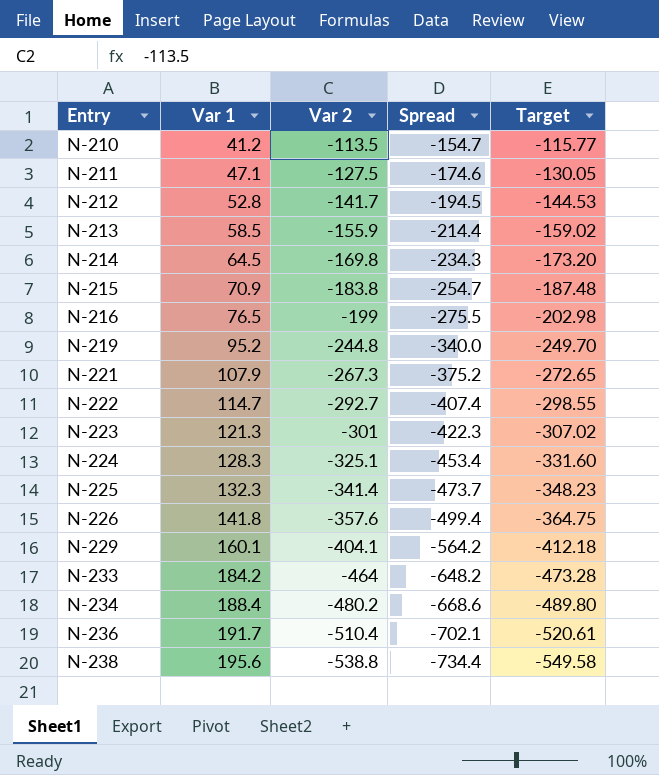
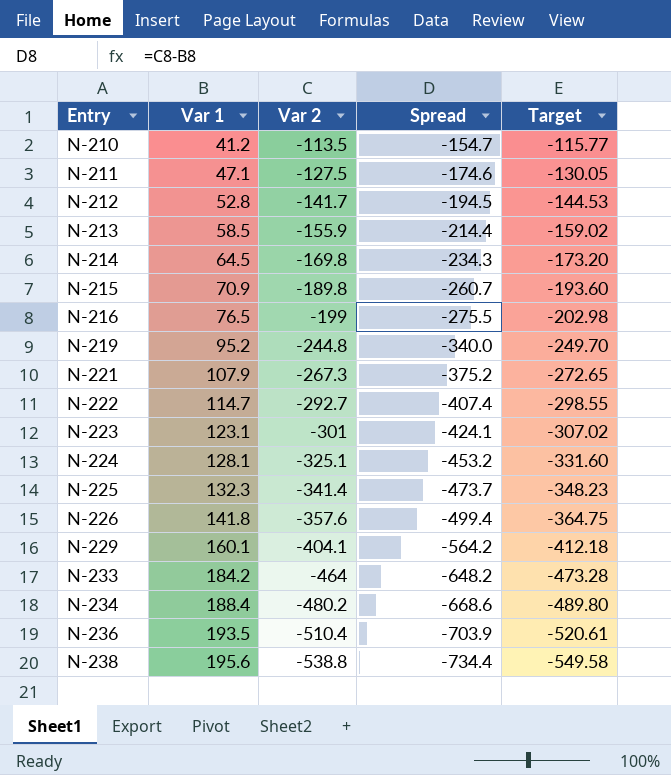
N-215 | Var 2: -183.8 -> -189.8
N-215 | Spread: -254.7 -> -260.7
N-215 | Target: -187.48 -> -193.60
N-223 | Var 1: 121.3 -> 123.1
N-223 | Spread: -422.3 -> -424.1
N-224 | Var 1: 128.3 -> 128.1
N-224 | Spread: -453.4 -> -453.2
N-236 | Var 1: 191.7 -> 193.5
N-236 | Spread: -702.1 -> -703.9

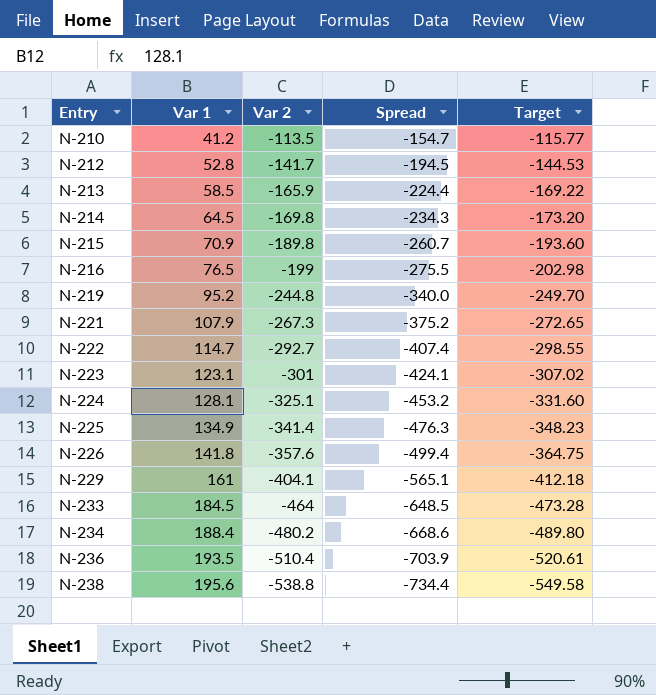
row N-211: 47.1 | -127.5 | -174.6 | -130.05 -> none
N-213 | Var 2: -155.9 -> -165.9
N-213 | Spread: -214.4 -> -224.4
N-213 | Target: -159.02 -> -169.22
N-225 | Var 1: 132.3 -> 134.9
N-225 | Spread: -473.7 -> -476.3
N-229 | Var 1: 160.1 -> 161
N-229 | Spread: -564.2 -> -565.1
N-233 | Var 1: 184.2 -> 184.5
N-233 | Spread: -648.2 -> -648.5

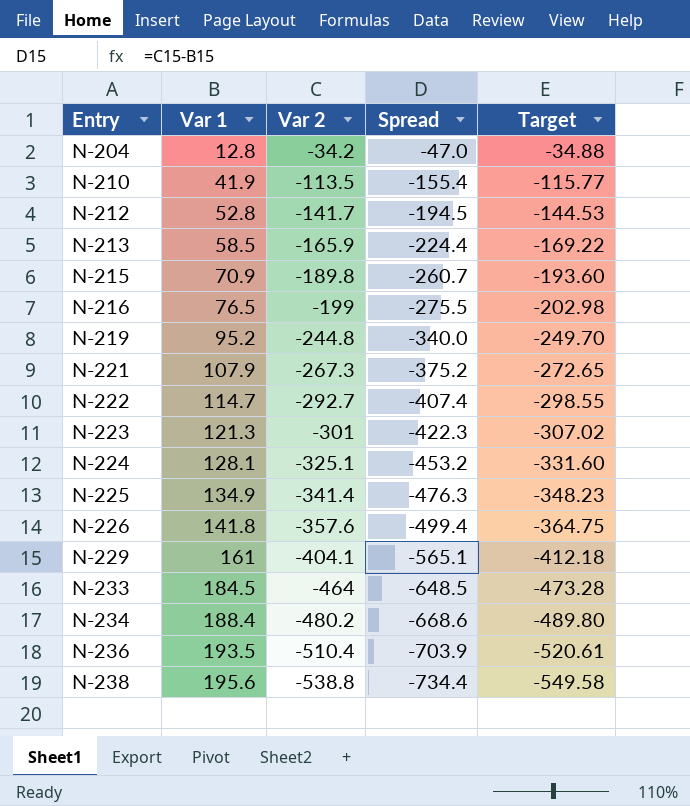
row N-214: 64.5 | -169.8 | -234.3 | -173.20 -> none
row N-204: none -> 12.8 | -34.2 | -47.0 | -34.88
N-210 | Var 1: 41.2 -> 41.9
N-210 | Spread: -154.7 -> -155.4
N-223 | Var 1: 123.1 -> 121.3
N-223 | Spread: -424.1 -> -422.3

